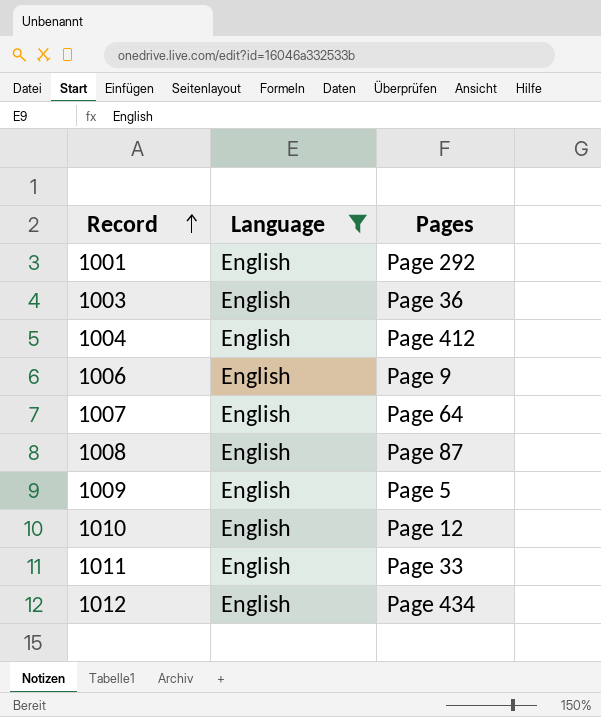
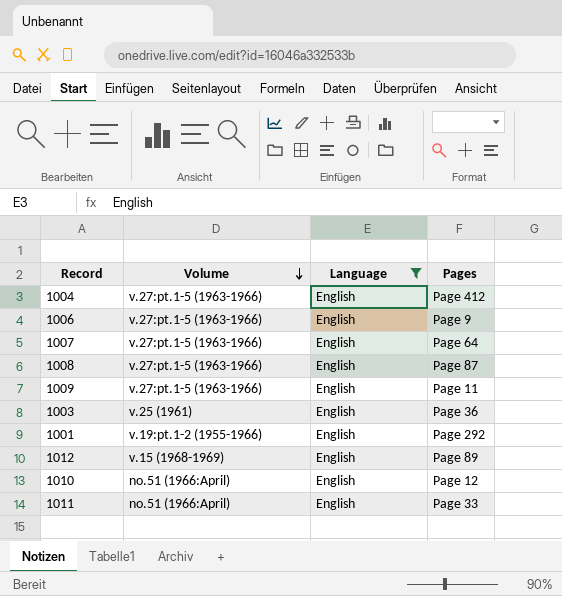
row order: Record ascending -> Volume descending
column Volume | position: none -> 2
1009 | Pages: Page 5 -> Page 11
1012 | Pages: Page 434 -> Page 89

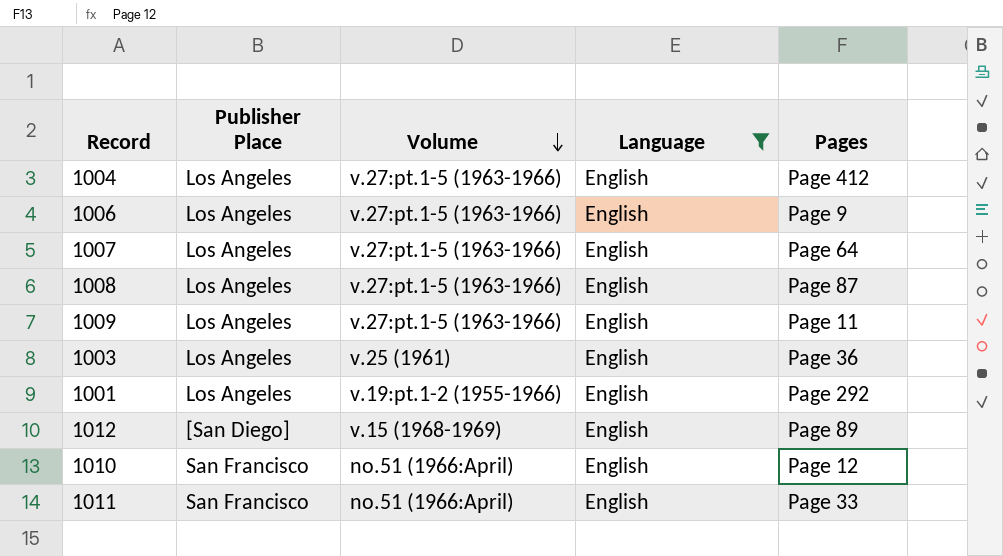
column Publisher Place | position: none -> 2

